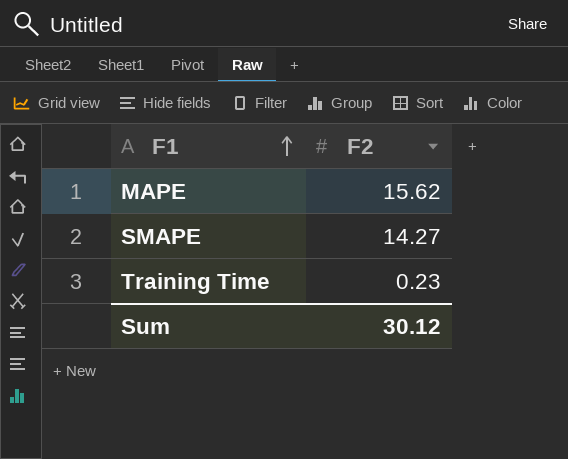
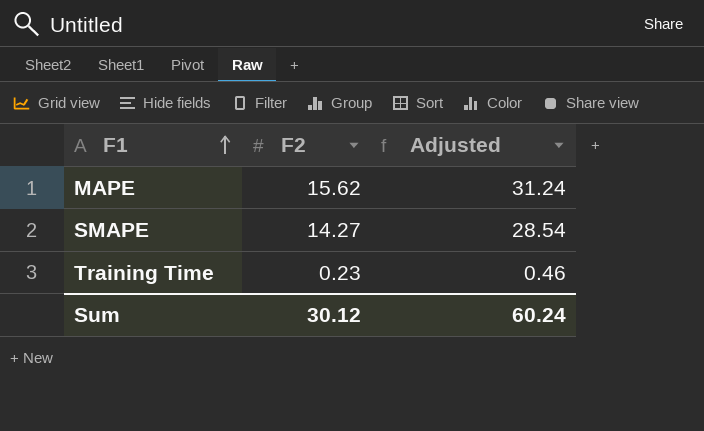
column Adjusted | formula: none -> [F2] * 2

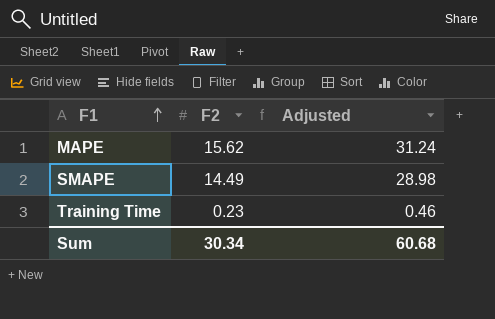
SMAPE | F2: 14.27 -> 14.49
SMAPE | Adjusted: 28.54 -> 28.98
Sum | F2: 30.12 -> 30.34
Sum | Adjusted: 60.24 -> 60.68

